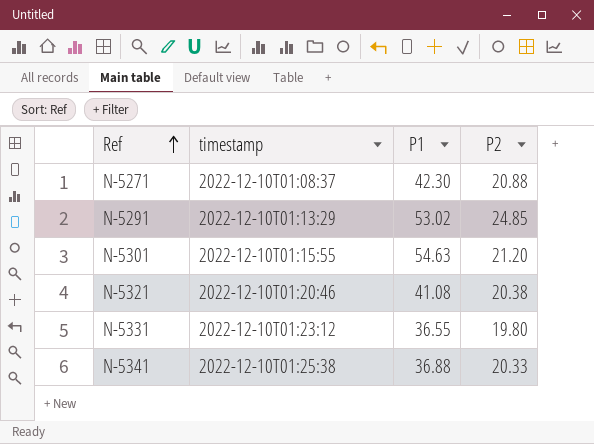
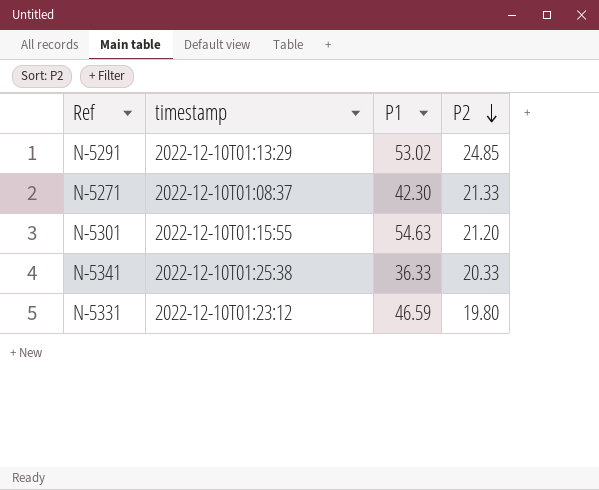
row order: Ref ascending -> P2 descending
row N-5321: 2022-12-10T01:20:46 | 41.08 | 20.38 -> none
N-5271 | P2: 20.88 -> 21.33
N-5341 | P1: 36.88 -> 36.33
N-5331 | P1: 36.55 -> 46.59

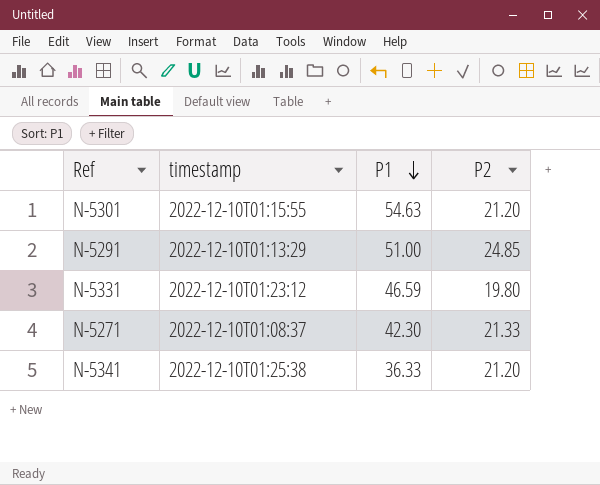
row order: P2 descending -> P1 descending
N-5291 | P1: 53.02 -> 51.00
N-5341 | P2: 20.33 -> 21.20

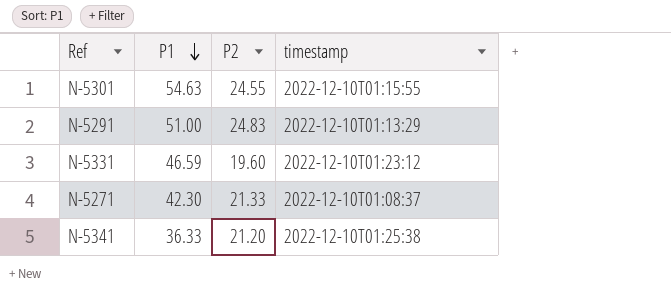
column timestamp | position: 2 -> 4
N-5301 | P2: 21.20 -> 24.55
N-5291 | P2: 24.85 -> 24.83
N-5331 | P2: 19.80 -> 19.60

